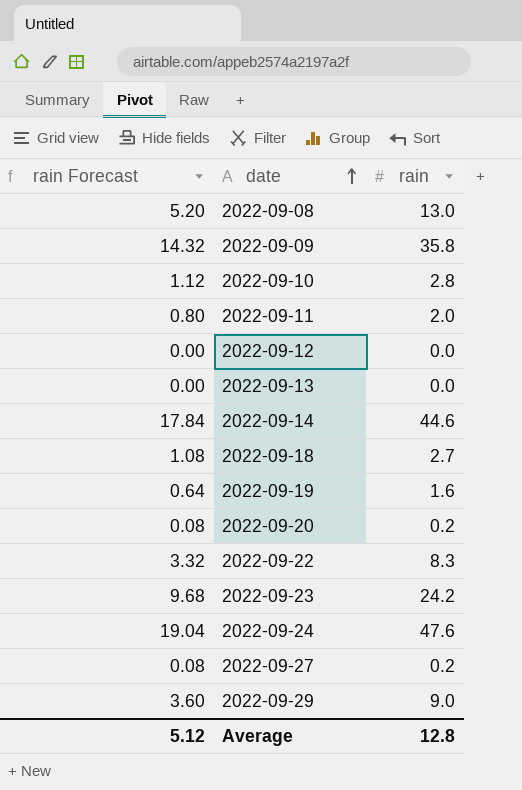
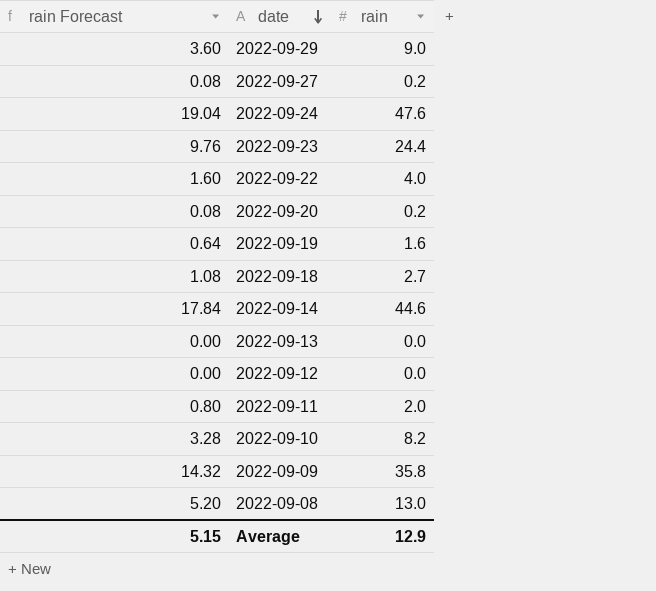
row order: date ascending -> date descending
2022-09-23 | rain Forecast: 9.68 -> 9.76
2022-09-23 | rain: 24.2 -> 24.4
2022-09-22 | rain Forecast: 3.32 -> 1.60
2022-09-22 | rain: 8.3 -> 4.0
2022-09-10 | rain Forecast: 1.12 -> 3.28
2022-09-10 | rain: 2.8 -> 8.2
Average | rain Forecast: 5.12 -> 5.15
Average | rain: 12.8 -> 12.9

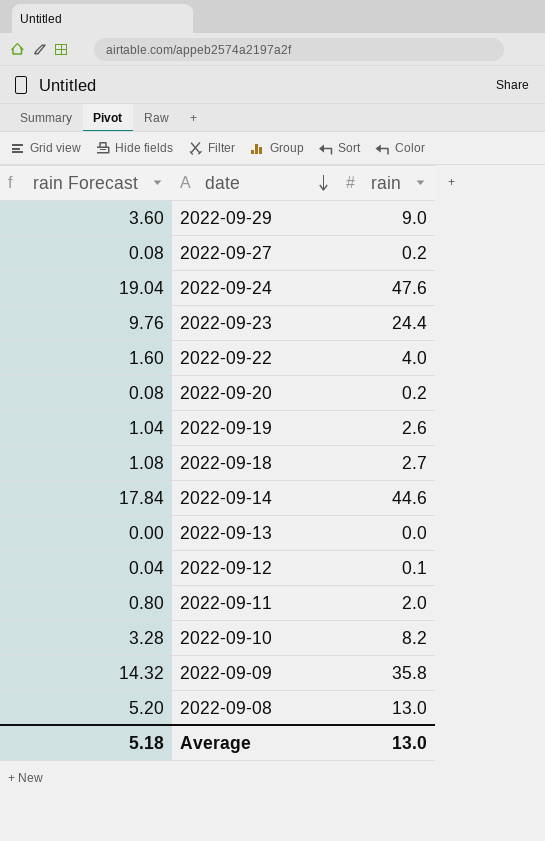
2022-09-19 | rain Forecast: 0.64 -> 1.04
2022-09-19 | rain: 1.6 -> 2.6
2022-09-12 | rain Forecast: 0.00 -> 0.04
2022-09-12 | rain: 0.0 -> 0.1
Average | rain Forecast: 5.15 -> 5.18
Average | rain: 12.9 -> 13.0

